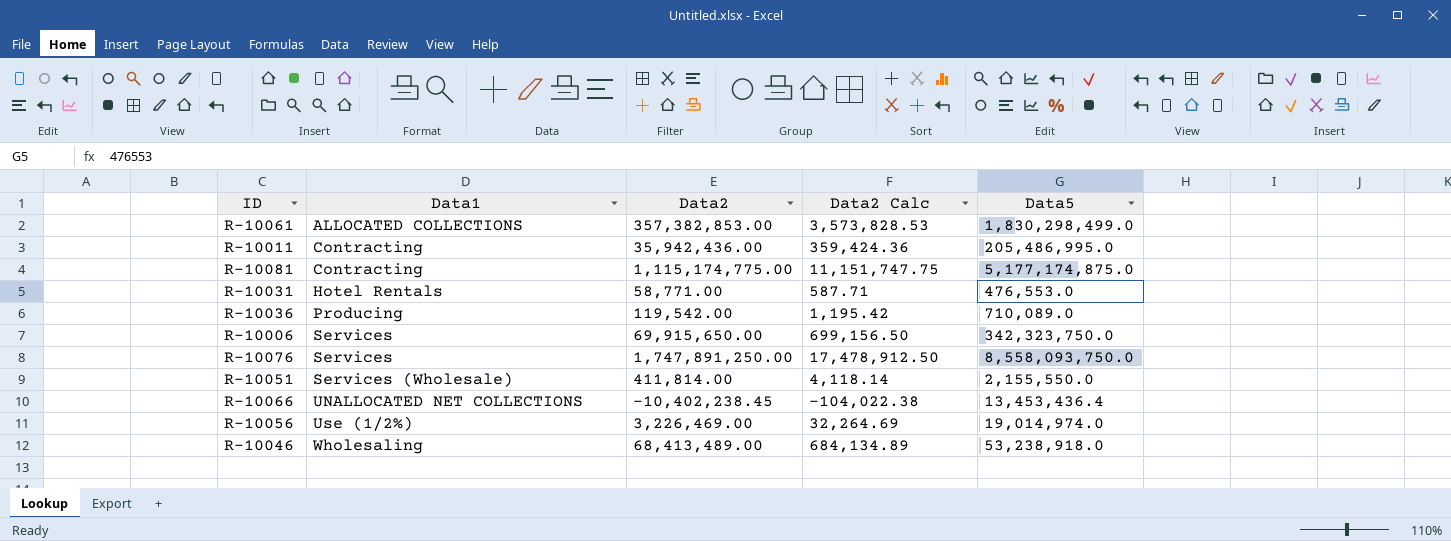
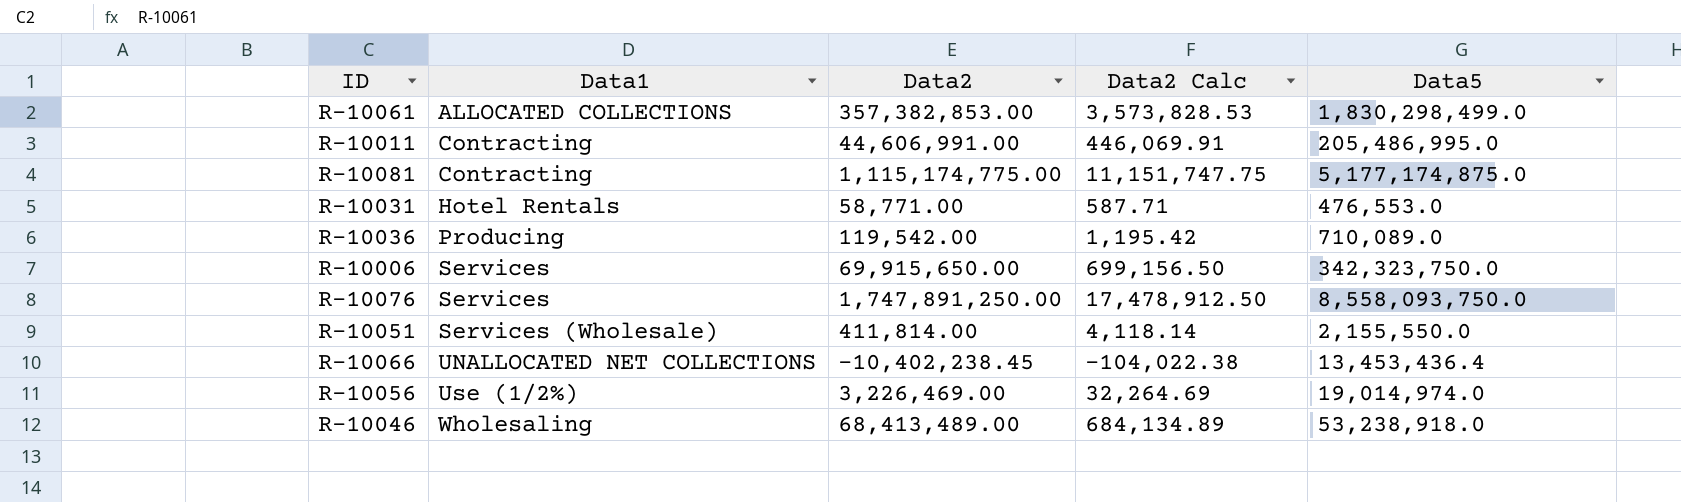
R-10011 | Data2: 35,942,436.00 -> 44,606,991.00
R-10011 | Data2 Calc: 359,424.36 -> 446,069.91

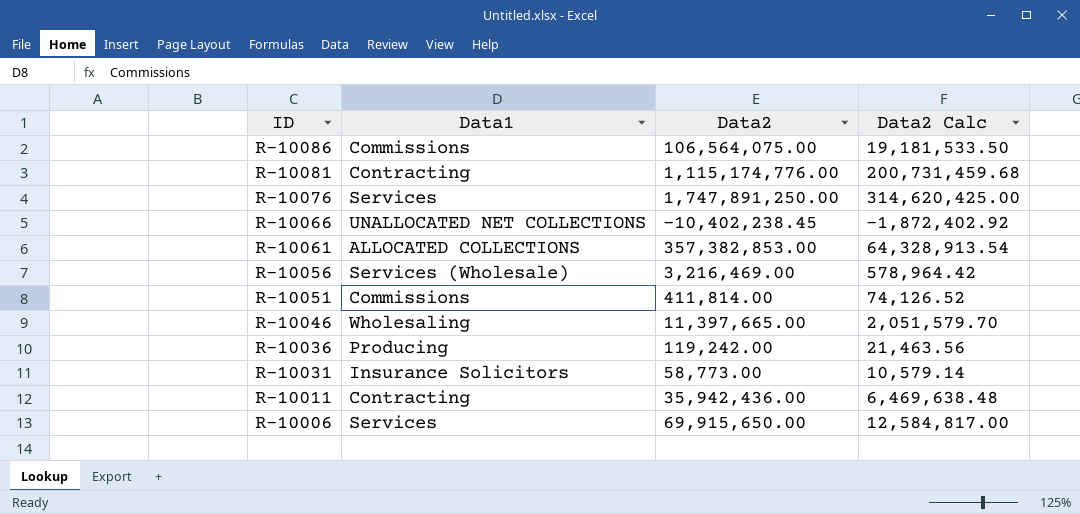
row order: Data1 ascending -> ID descending
column Data5 | position: 5 -> none
column Data2 Calc | formula: [Data2] * 0.01 -> [Data2] * 0.18
row R-10086: none -> Commissions | 106,564,075.00 | 19,181,533.50
R-10081 | Data2: 1,115,174,775.00 -> 1,115,174,776.00
R-10056 | Data1: Use (1/2%) -> Services (Wholesale)
R-10056 | Data2: 3,226,469.00 -> 3,216,469.00
R-10051 | Data1: Services (Wholesale) -> Commissions
R-10046 | Data2: 68,413,489.00 -> 11,397,665.00
R-10036 | Data2: 119,542.00 -> 119,242.00
R-10031 | Data1: Hotel Rentals -> Insurance Solicitors
R-10031 | Data2: 58,771.00 -> 58,773.00
R-10011 | Data2: 44,606,991.00 -> 35,942,436.00

